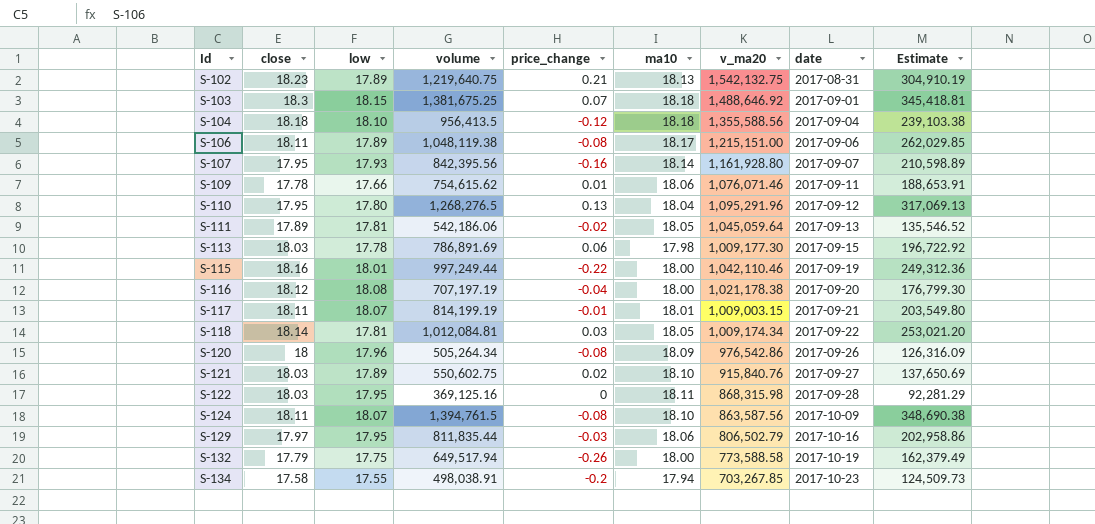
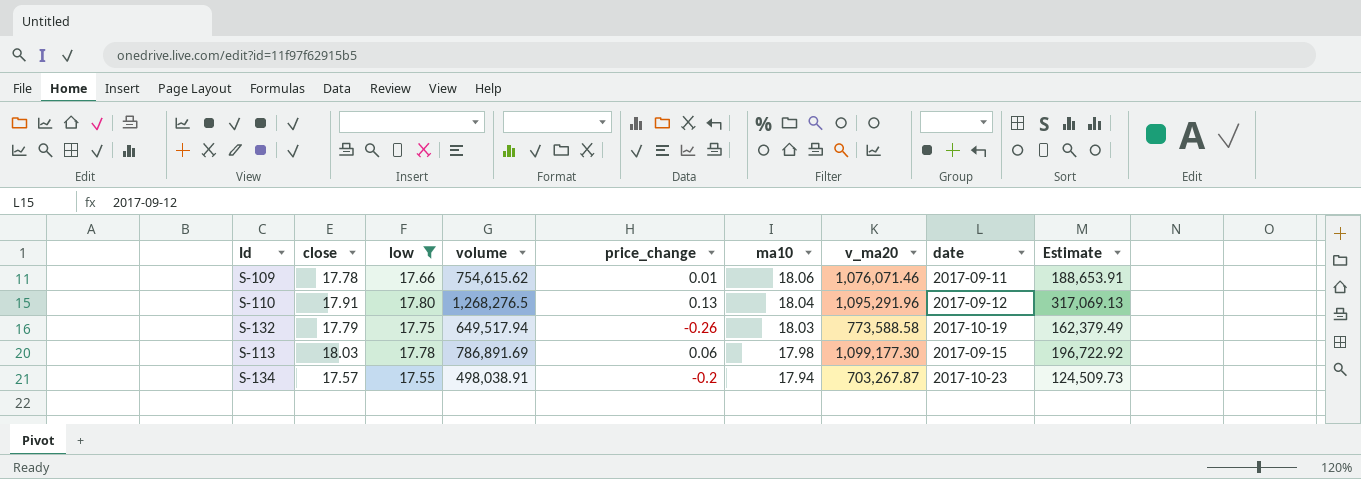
filter: none -> low <= 17.80
row order: Id ascending -> ma10 descending
S-110 | close: 17.95 -> 17.91
S-132 | ma10: 18.00 -> 18.03
S-113 | v_ma20: 1,009,177.30 -> 1,099,177.30
S-134 | close: 17.58 -> 17.57
S-134 | v_ma20: 703,267.85 -> 703,267.87

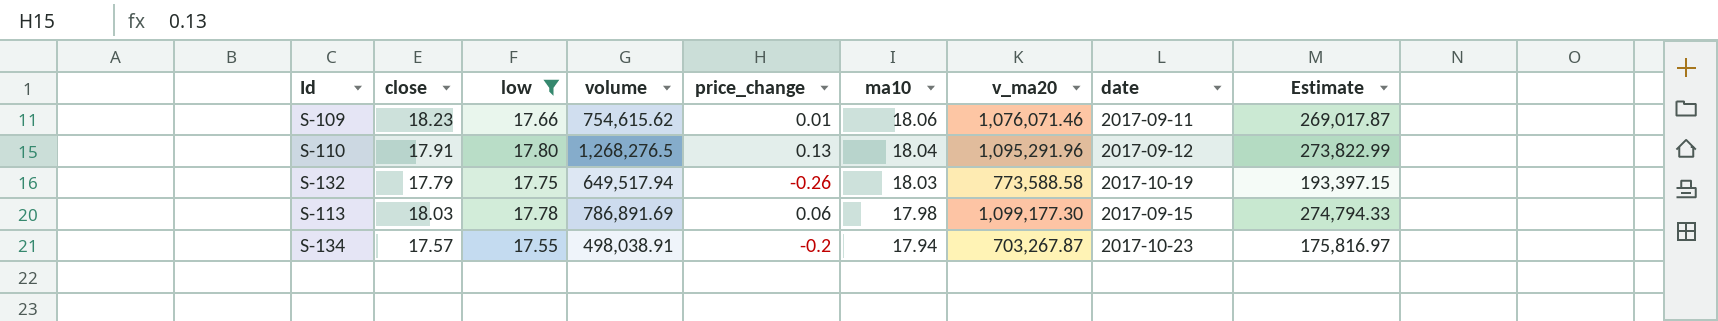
column Estimate | formula: [volume] * 0.25 -> [v_ma20] * 0.25
S-109 | close: 17.78 -> 18.23

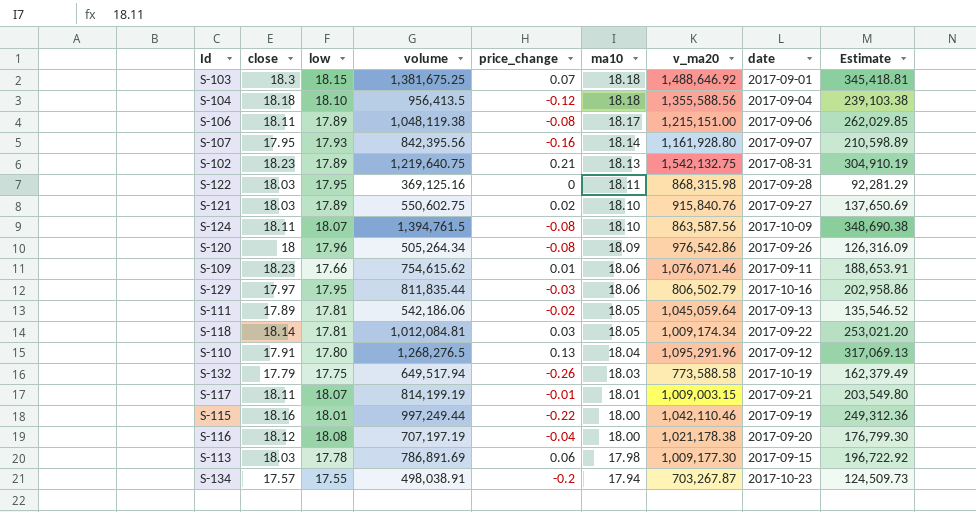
filter: low <= 17.80 -> none
column Estimate | formula: [v_ma20] * 0.25 -> [volume] * 0.25
S-113 | v_ma20: 1,099,177.30 -> 1,009,177.30

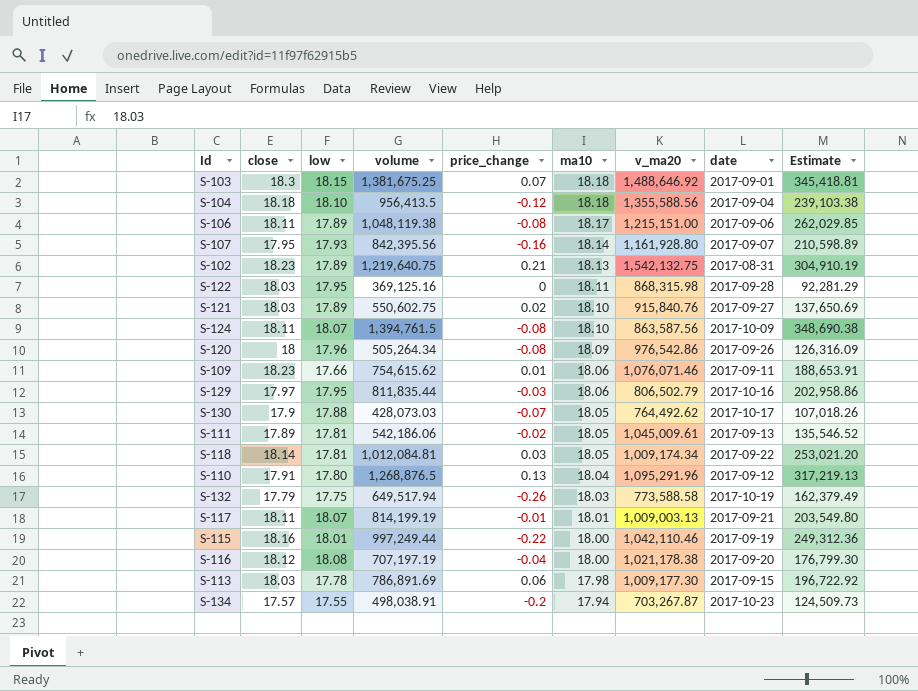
row S-130: none -> 17.9 | 17.88 | 428,073.03 | -0.07 | 18.05 | 764,492.62 | 2017-10-17 | 107,018.26
S-111 | v_ma20: 1,045,059.64 -> 1,045,009.61
S-110 | volume: 1,268,276.5 -> 1,268,876.5
S-110 | Estimate: 317,069.13 -> 317,219.13
S-117 | v_ma20: 1,009,003.15 -> 1,009,003.13

